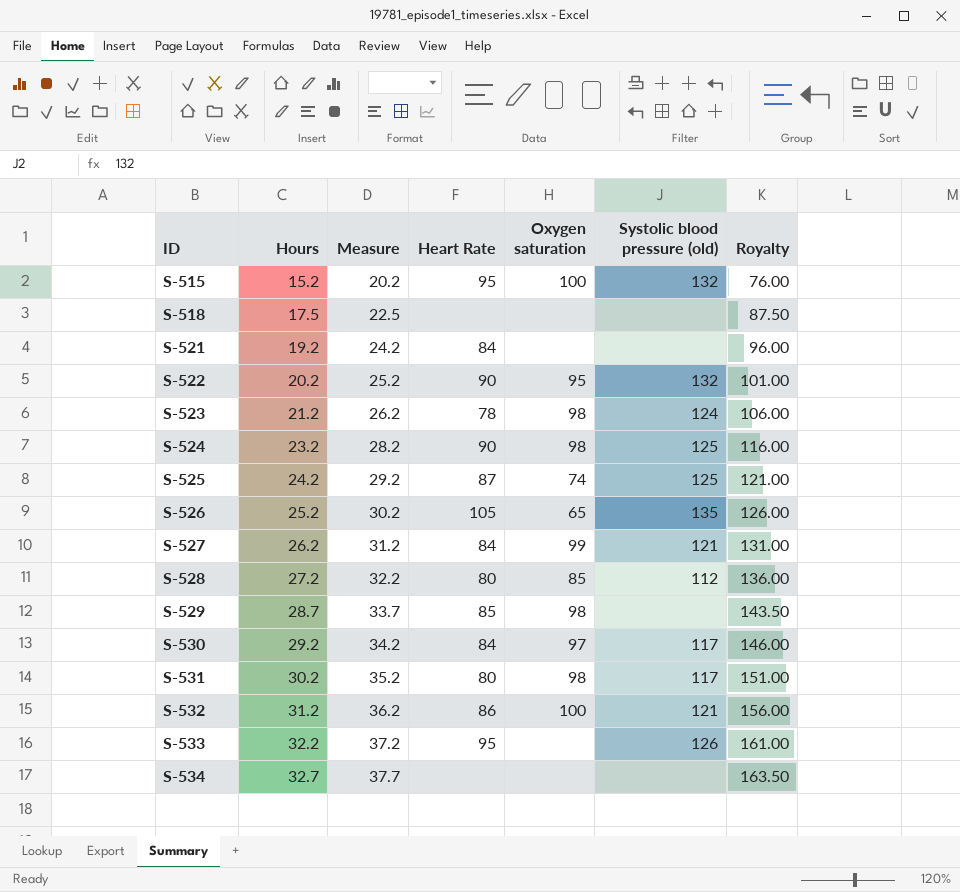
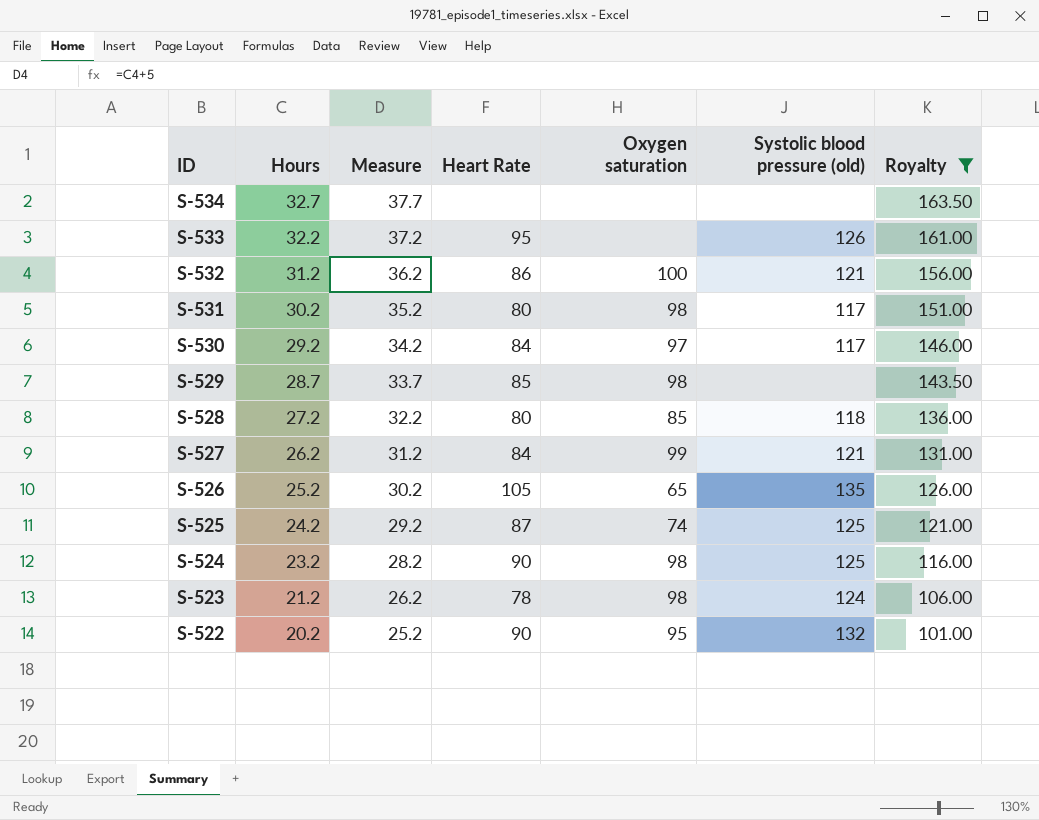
filter: none -> Royalty >= 101.00
row order: ID ascending -> ID descending
S-528 | Systolic blood pressure (old): 112 -> 118

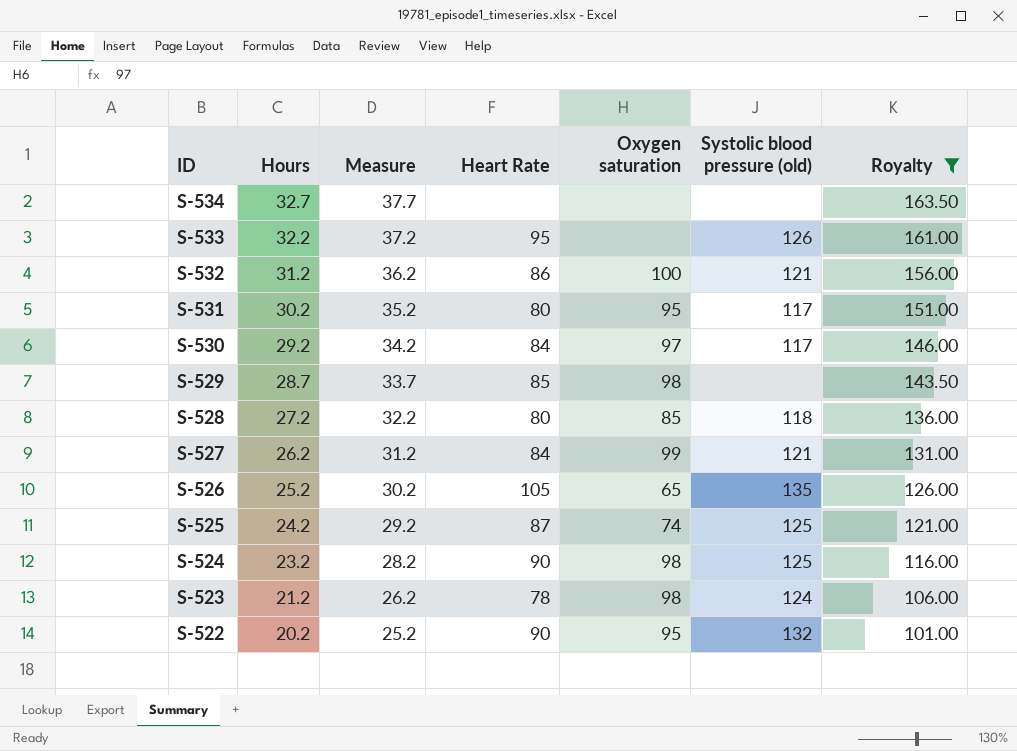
S-531 | Oxygen saturation: 98 -> 95

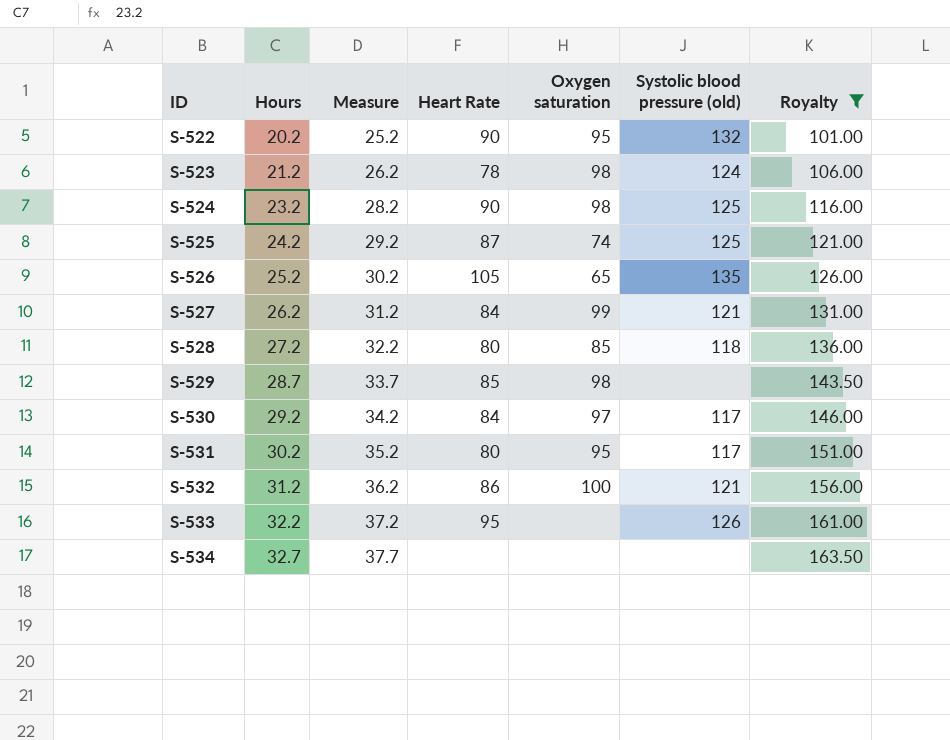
row order: ID descending -> ID ascending

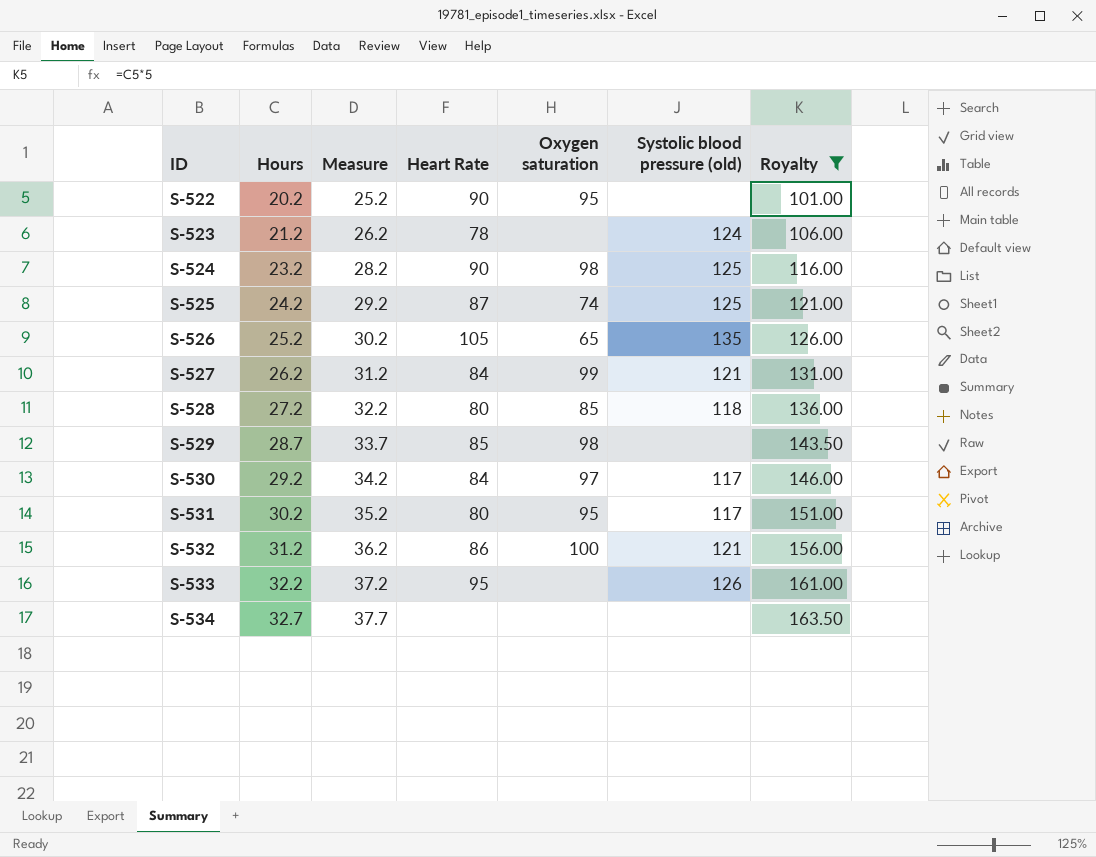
S-522 | Systolic blood pressure (old): 132 -> none
S-523 | Oxygen saturation: 98 -> none

